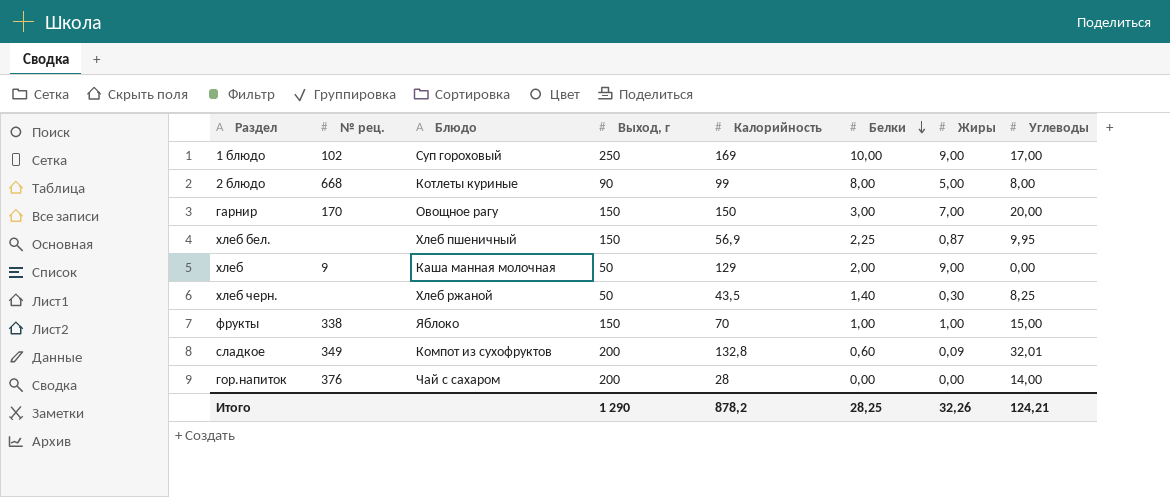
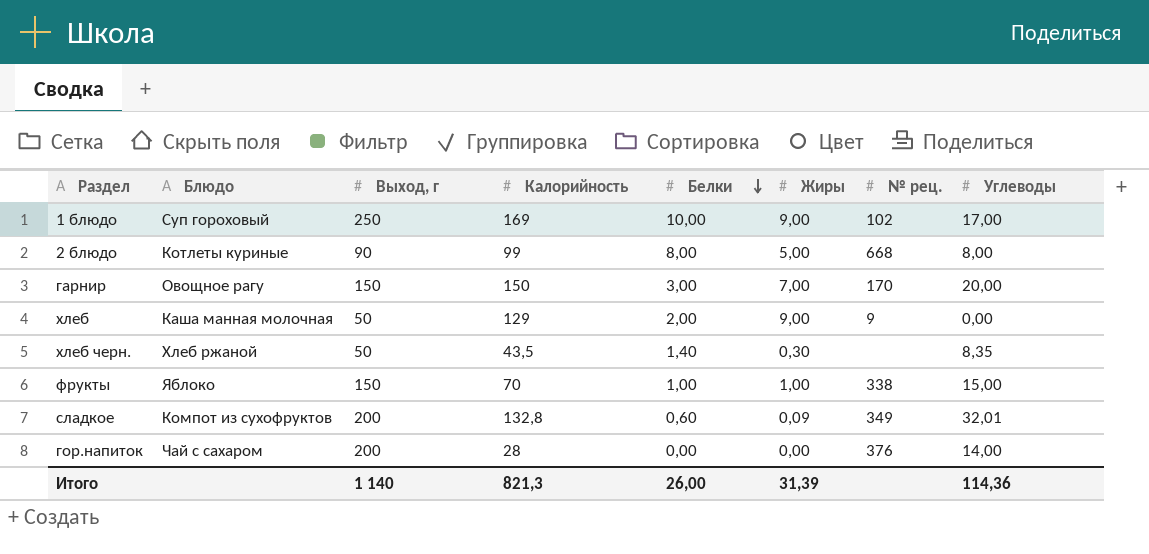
column № рец. | position: 2 -> 7
row хлеб бел.: none | Хлеб пшеничный | 150 | 56,9 | 2,25 | 0,87 | 9,95 -> none
хлеб черн. | Углеводы: 8,25 -> 8,35
Итого | Выход, г: 1 290 -> 1 140
Итого | Калорийность: 878,2 -> 821,3
Итого | Белки: 28,25 -> 26,00
Итого | Жиры: 32,26 -> 31,39
Итого | Углеводы: 124,21 -> 114,36

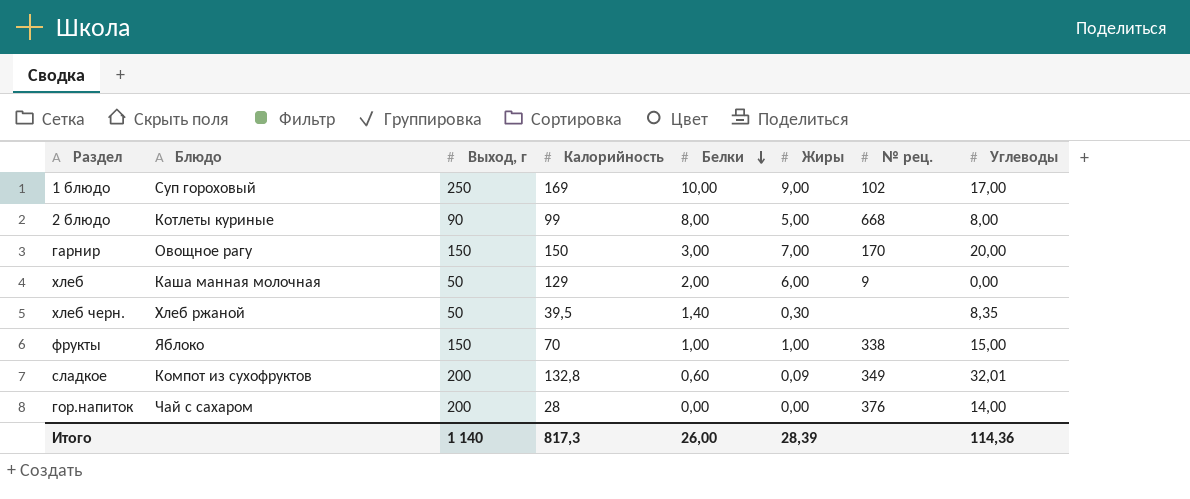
хлеб | Жиры: 9,00 -> 6,00
хлеб черн. | Калорийность: 43,5 -> 39,5
Итого | Калорийность: 821,3 -> 817,3
Итого | Жиры: 31,39 -> 28,39

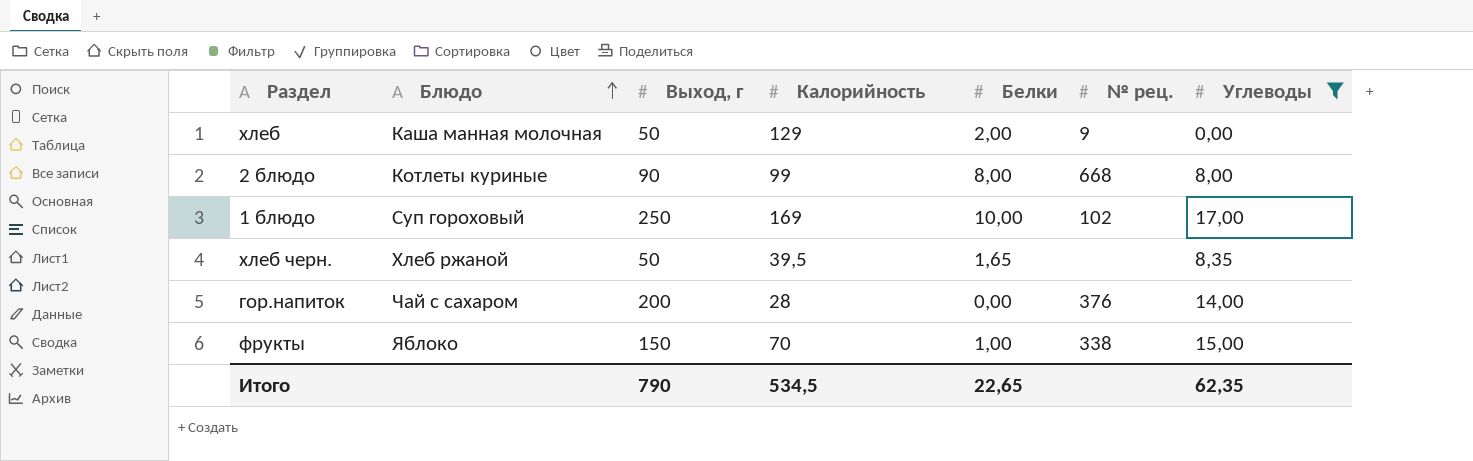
filter: none -> Углеводы <= 17,00
row order: Белки descending -> Блюдо ascending
column Жиры | position: 6 -> none
хлеб черн. | Белки: 1,40 -> 1,65
Итого | Выход, г: 1 140 -> 790
Итого | Калорийность: 817,3 -> 534,5
Итого | Белки: 26,00 -> 22,65
Итого | Углеводы: 114,36 -> 62,35

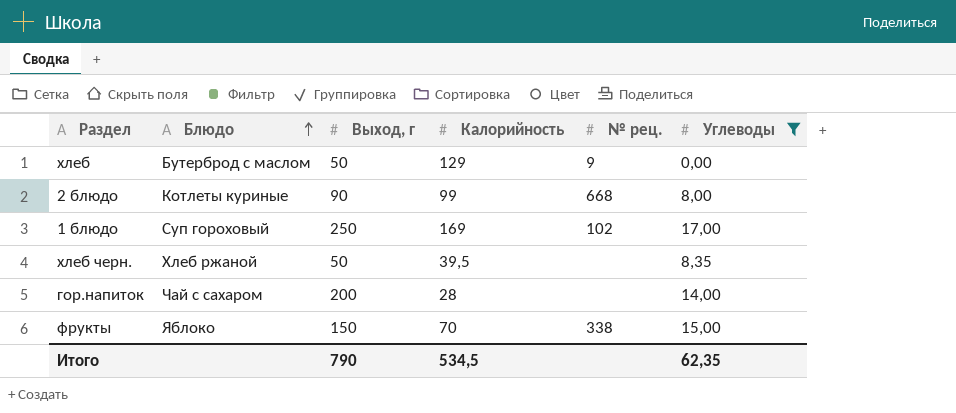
column Белки | position: 5 -> none
хлеб | Блюдо: Каша манная молочная -> Бутерброд с маслом
гор.напиток | № рец.: 376 -> none

